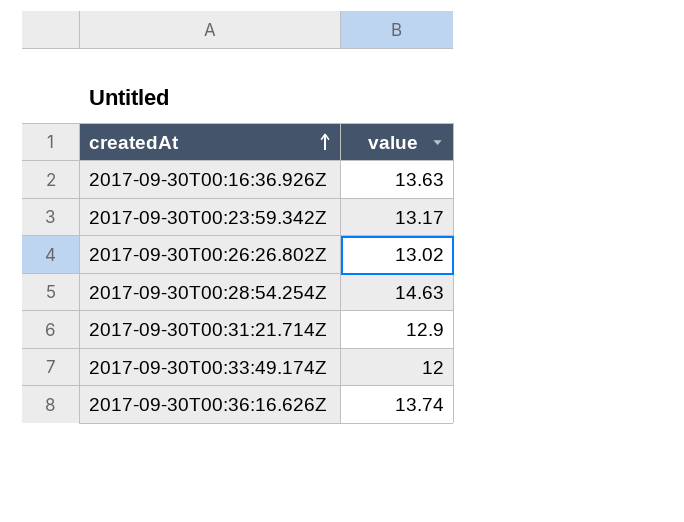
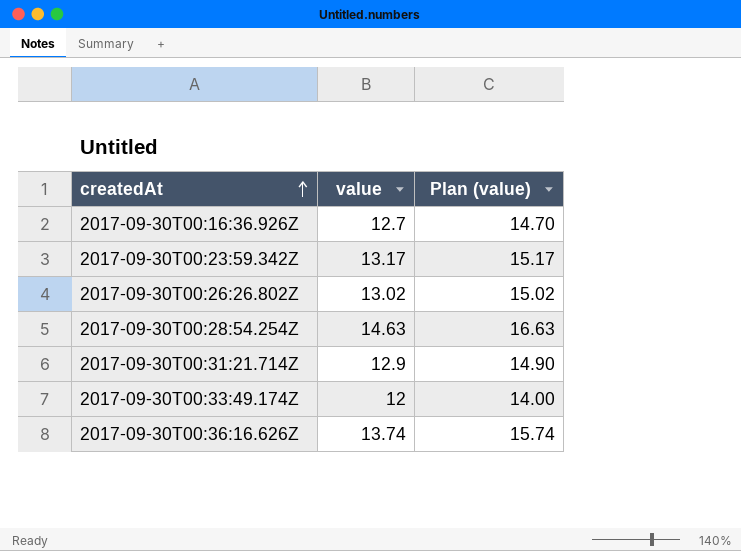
column Plan (value) | formula: none -> [value] + 2
2017-09-30T00:16:36.926Z | value: 13.63 -> 12.7

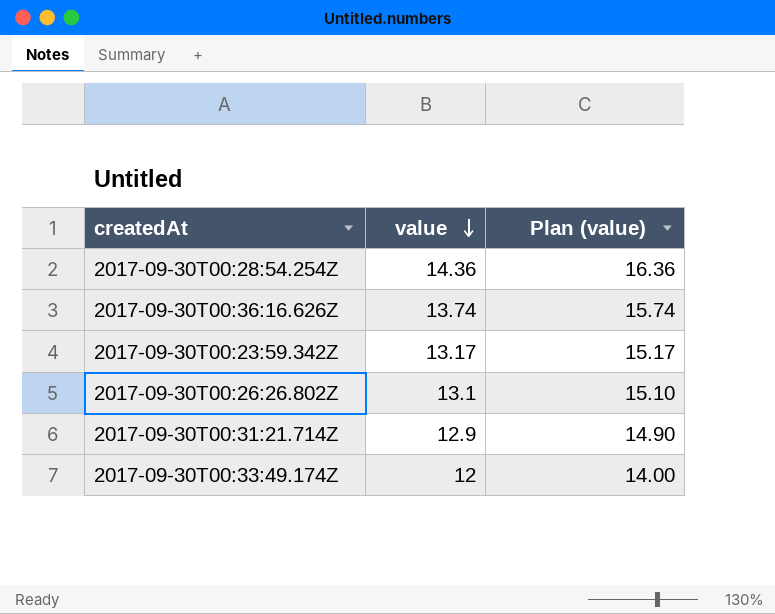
row order: createdAt ascending -> value descending
row 2017-09-30T00:16:36.926Z: 12.7 | 14.70 -> none
2017-09-30T00:28:54.254Z | value: 14.63 -> 14.36
2017-09-30T00:28:54.254Z | Plan (value): 16.63 -> 16.36
2017-09-30T00:26:26.802Z | value: 13.02 -> 13.1
2017-09-30T00:26:26.802Z | Plan (value): 15.02 -> 15.10

